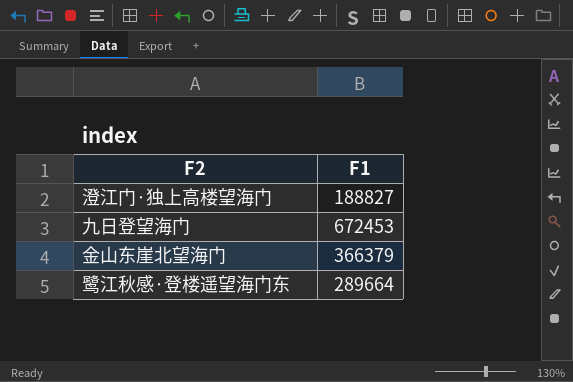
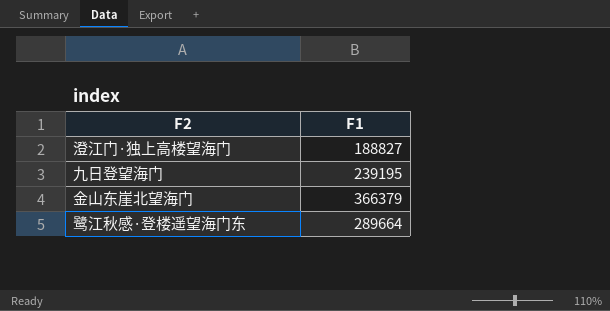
九日登望海门 | F1: 672453 -> 239195

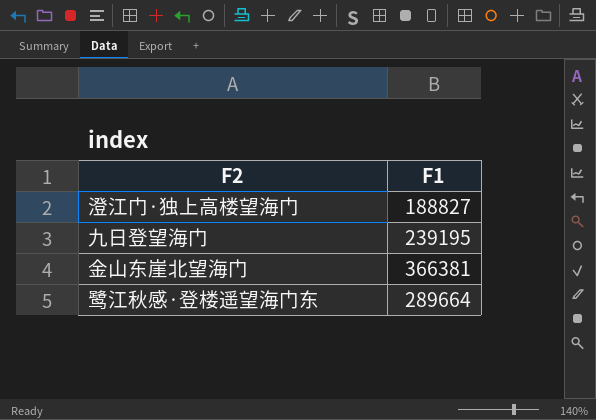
金山东崖北望海门 | F1: 366379 -> 366381

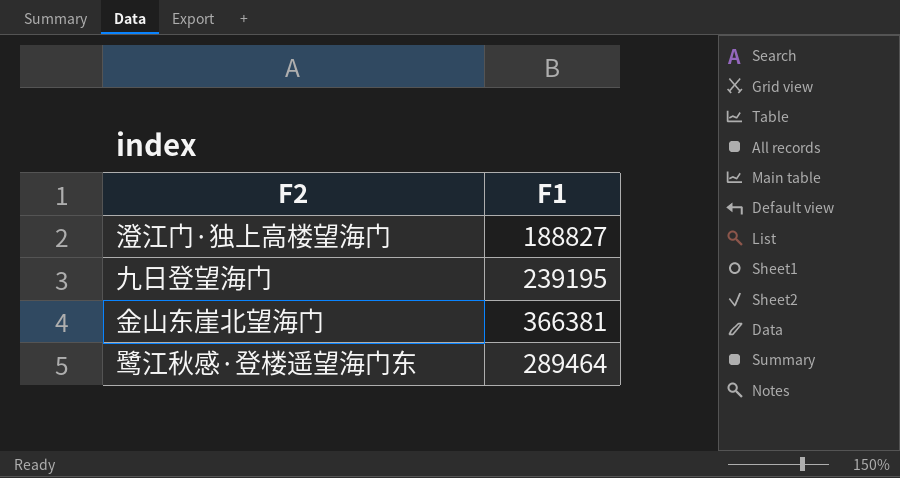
鹭江秋感·登楼遥望海门东 | F1: 289664 -> 289464

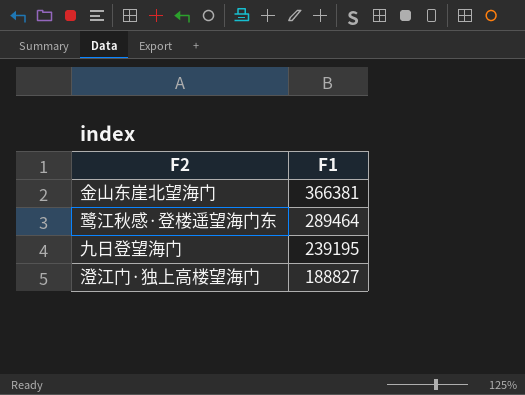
row order: none -> F1 descending

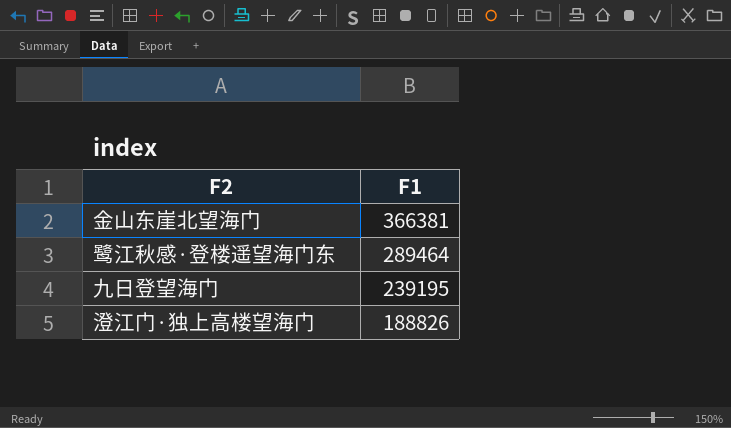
澄江门·独上高楼望海门 | F1: 188827 -> 188826

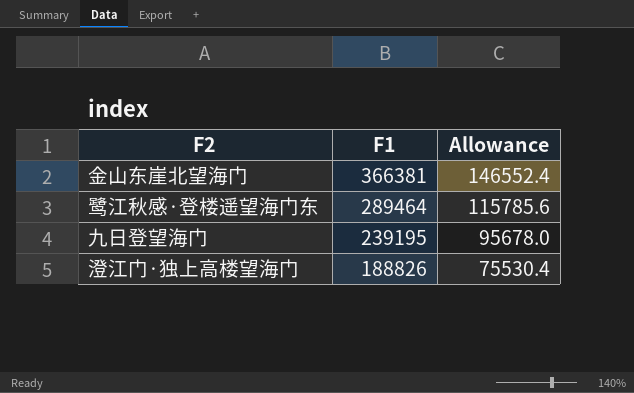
column Allowance | formula: none -> [F1] * 0.4

